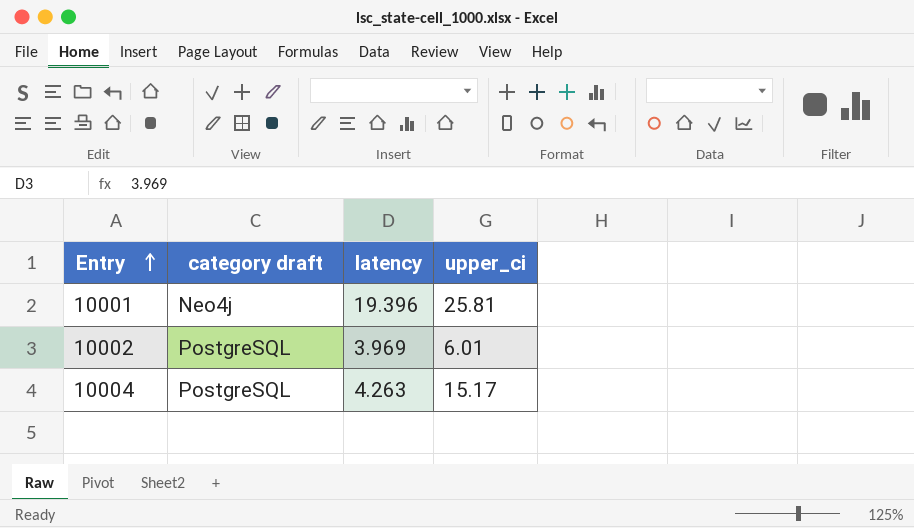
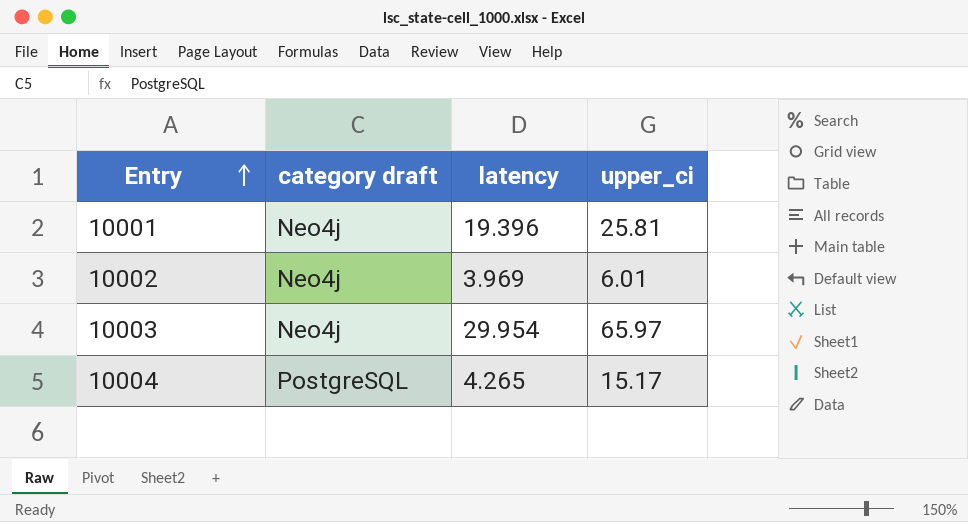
10002 | category draft: PostgreSQL -> Neo4j
row 10003: none -> Neo4j | 29.954 | 65.97
10004 | latency: 4.263 -> 4.265

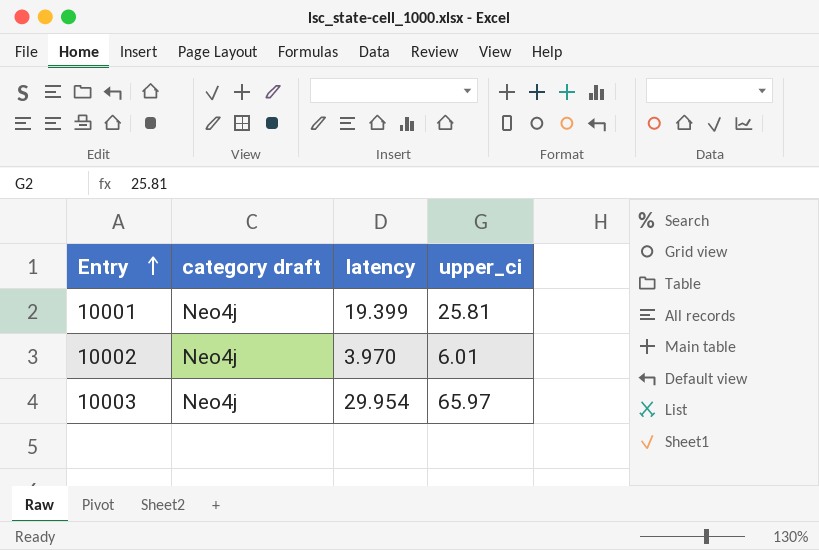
row 10004: PostgreSQL | 4.265 | 15.17 -> none
10001 | latency: 19.396 -> 19.399
10002 | latency: 3.969 -> 3.970

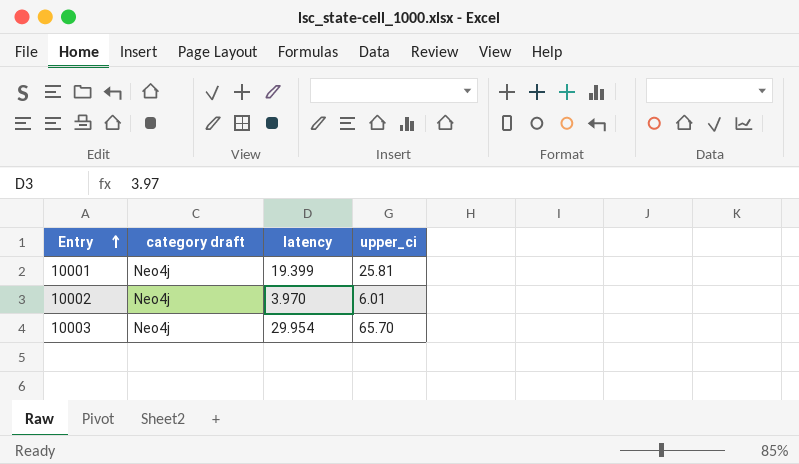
10003 | upper_ci: 65.97 -> 65.70

